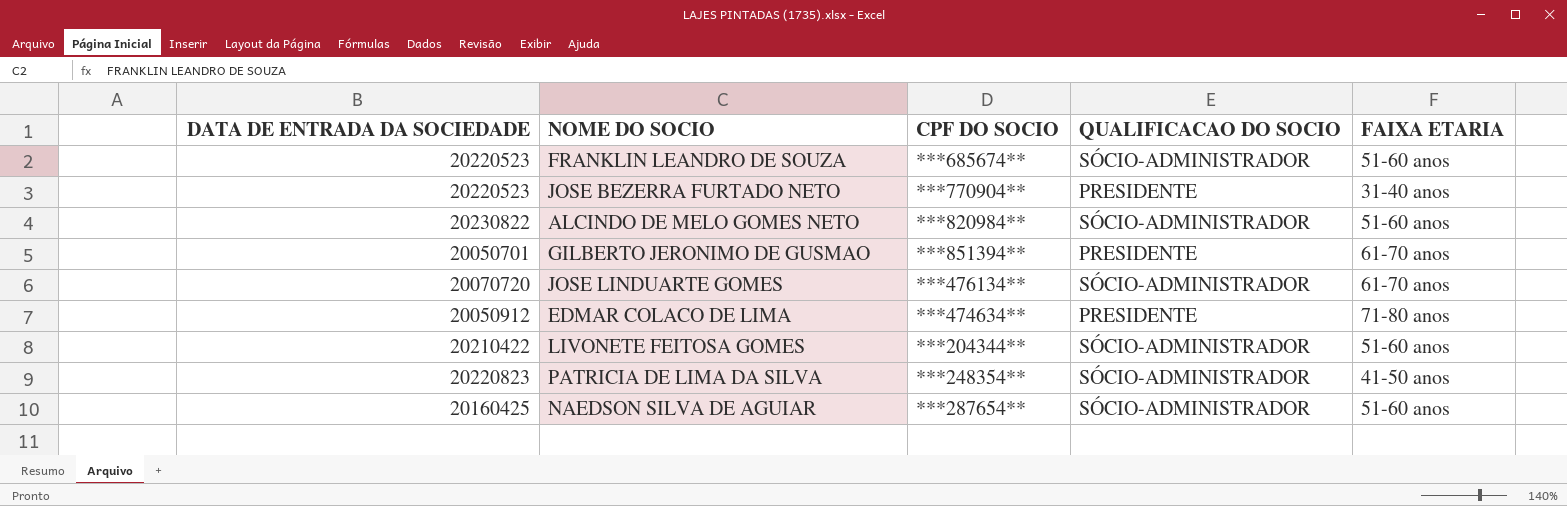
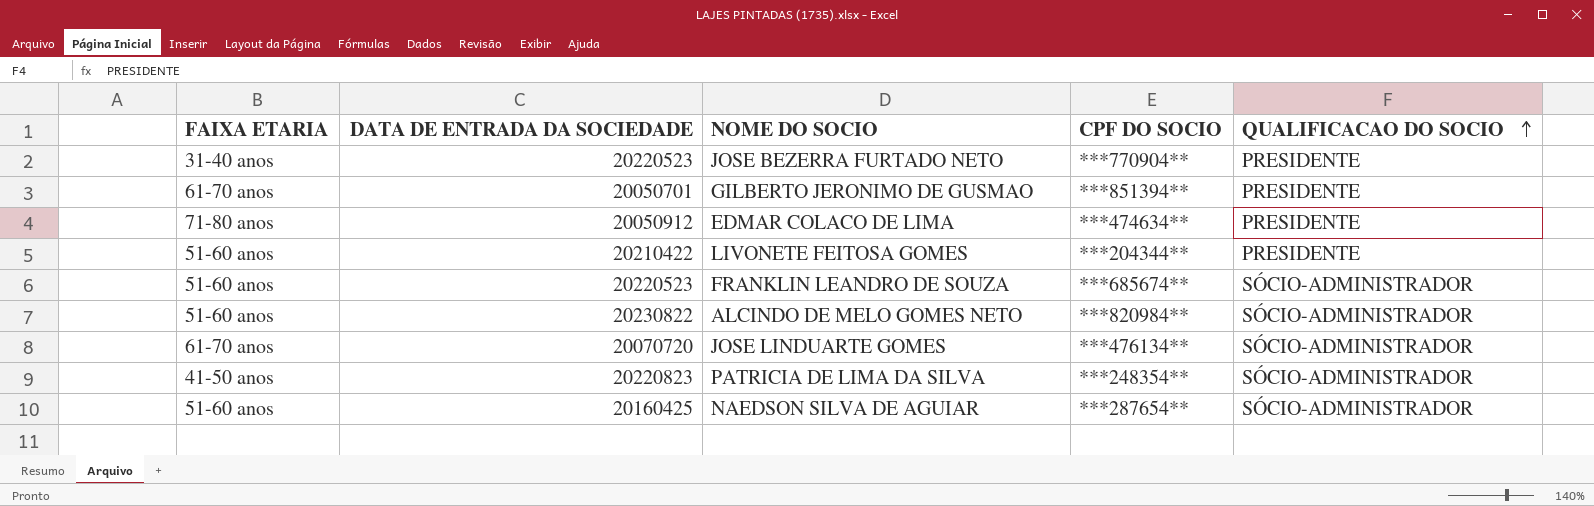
row order: none -> QUALIFICACAO DO SOCIO ascending
column FAIXA ETARIA | position: 5 -> 1
LIVONETE FEITOSA GOMES | QUALIFICACAO DO SOCIO: SÓCIO-ADMINISTRADOR -> PRESIDENTE

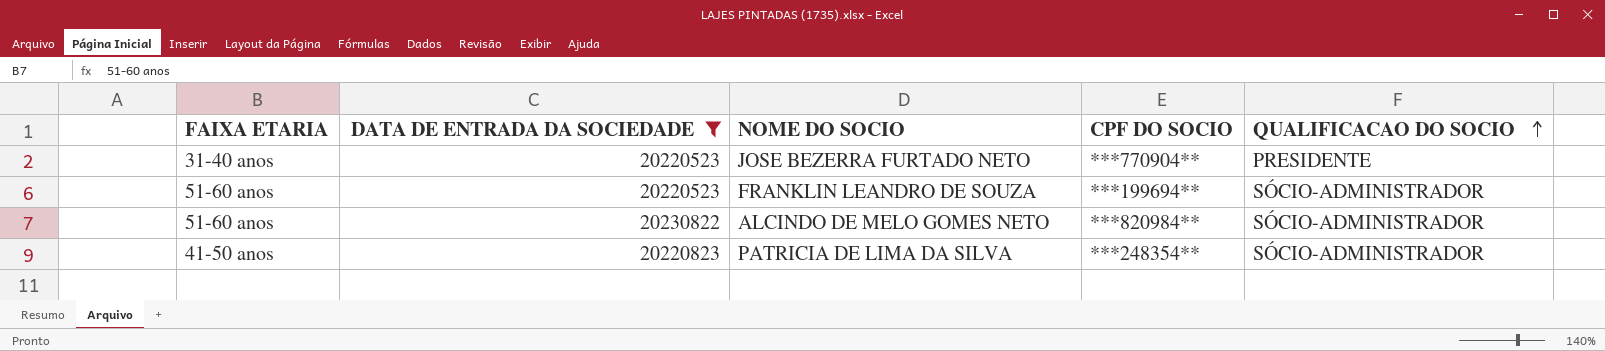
filter: none -> DATA DE ENTRADA DA SOCIEDADE >= 20220523
FRANKLIN LEANDRO DE SOUZA | CPF DO SOCIO: ***685674** -> ***199694**

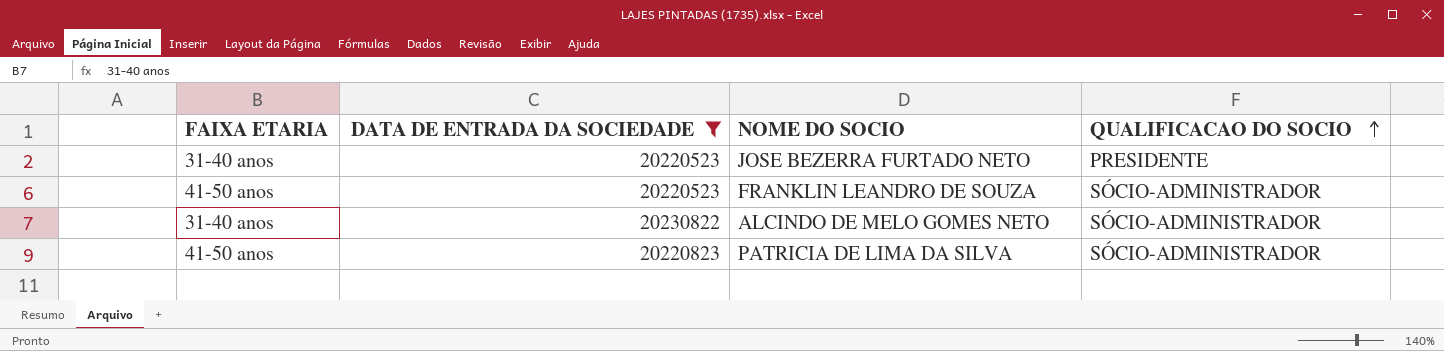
column CPF DO SOCIO | position: 4 -> none
FRANKLIN LEANDRO DE SOUZA | FAIXA ETARIA: 51-60 anos -> 41-50 anos
ALCINDO DE MELO GOMES NETO | FAIXA ETARIA: 51-60 anos -> 31-40 anos

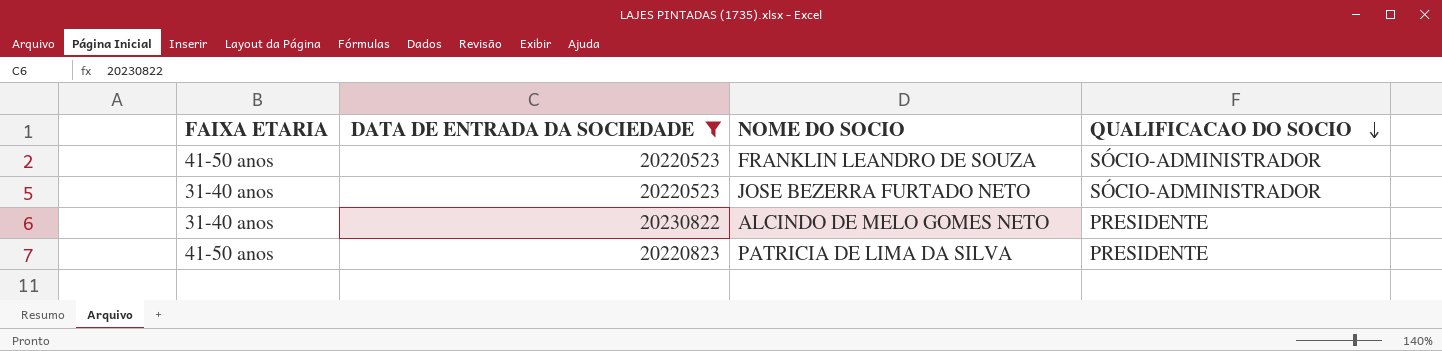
row order: QUALIFICACAO DO SOCIO ascending -> QUALIFICACAO DO SOCIO descending
JOSE BEZERRA FURTADO NETO | QUALIFICACAO DO SOCIO: PRESIDENTE -> SÓCIO-ADMINISTRADOR
ALCINDO DE MELO GOMES NETO | QUALIFICACAO DO SOCIO: SÓCIO-ADMINISTRADOR -> PRESIDENTE
PATRICIA DE LIMA DA SILVA | QUALIFICACAO DO SOCIO: SÓCIO-ADMINISTRADOR -> PRESIDENTE

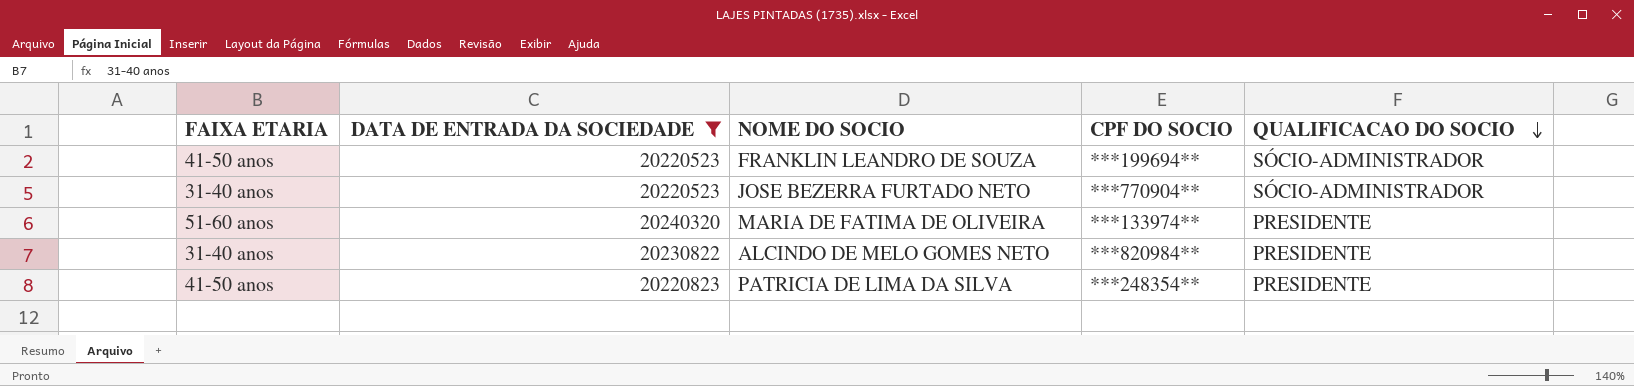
column CPF DO SOCIO | position: none -> 4
row MARIA DE FATIMA DE OLIVEIRA: none -> 51-60 anos | 20240320 | ***133974** | PRESIDENTE

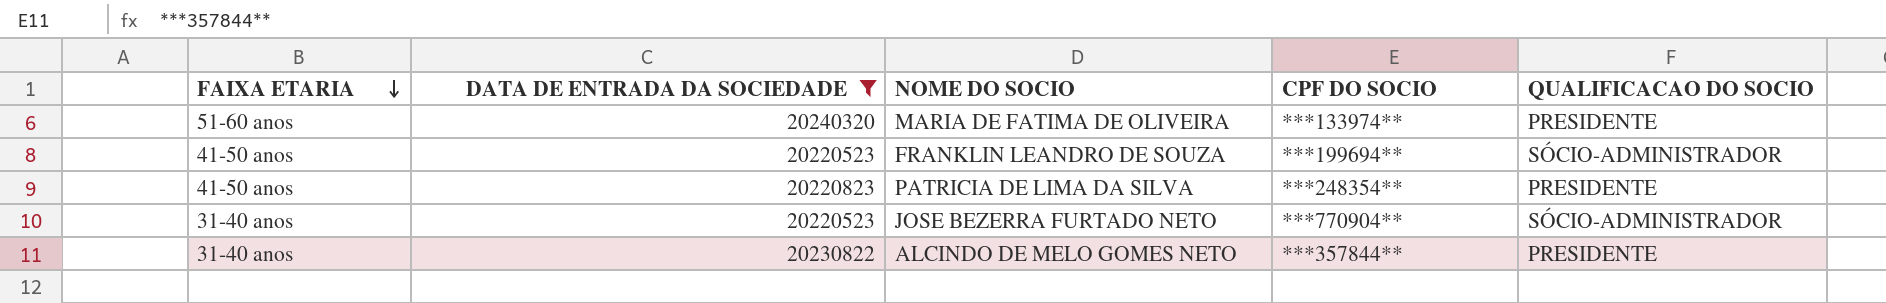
row order: QUALIFICACAO DO SOCIO descending -> FAIXA ETARIA descending
ALCINDO DE MELO GOMES NETO | CPF DO SOCIO: ***820984** -> ***357844**

